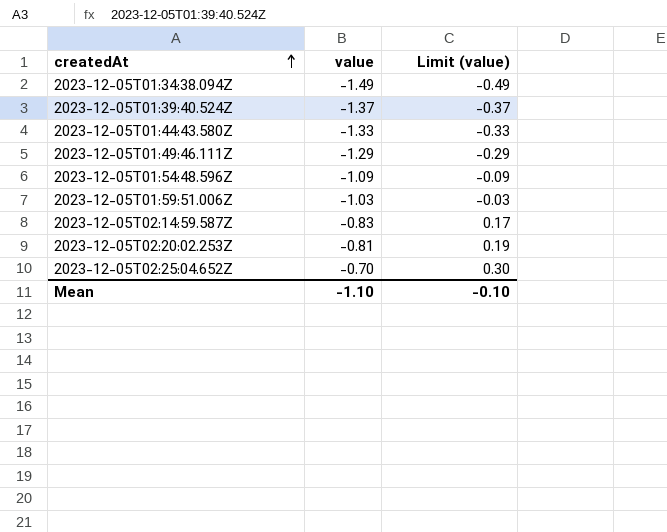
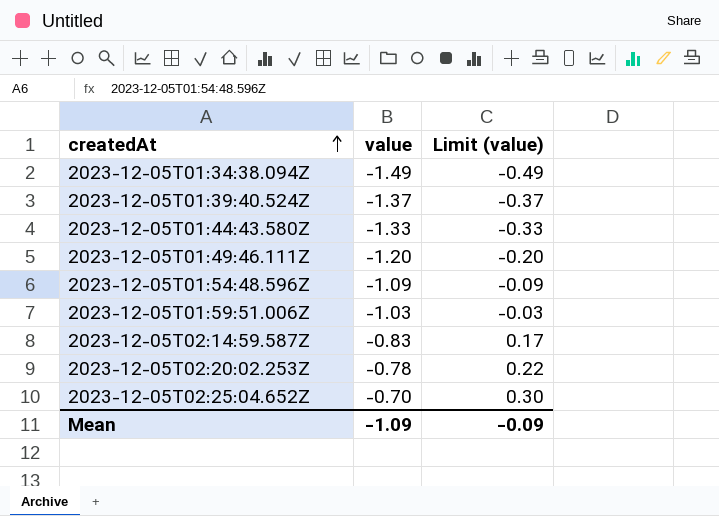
2023-12-05T01:49:46.111Z | value: -1.29 -> -1.20
2023-12-05T01:49:46.111Z | Limit (value): -0.29 -> -0.20
2023-12-05T02:20:02.253Z | value: -0.81 -> -0.78
2023-12-05T02:20:02.253Z | Limit (value): 0.19 -> 0.22
Mean | value: -1.10 -> -1.09
Mean | Limit (value): -0.10 -> -0.09

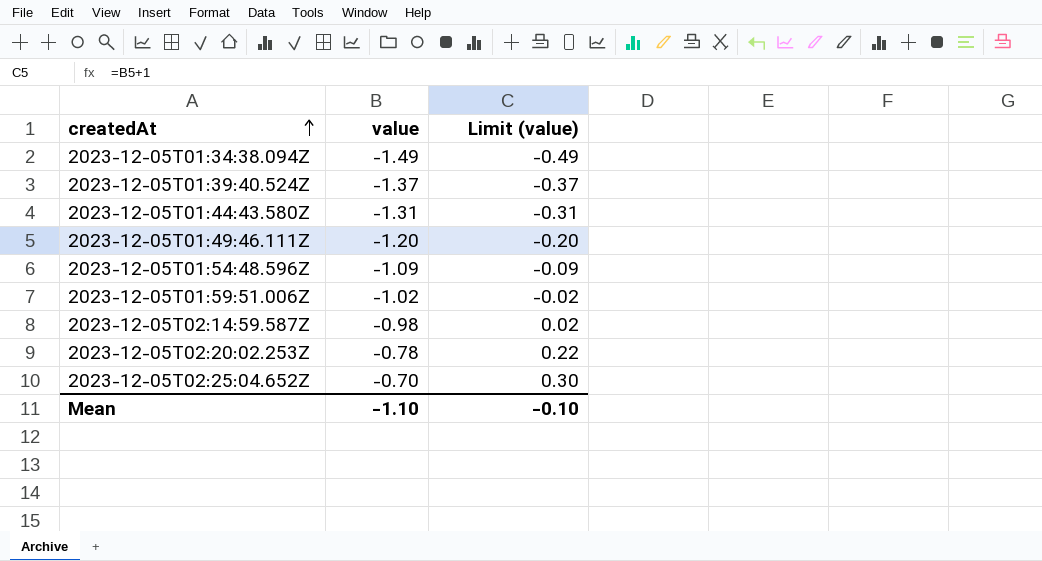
2023-12-05T01:44:43.580Z | value: -1.33 -> -1.31
2023-12-05T01:44:43.580Z | Limit (value): -0.33 -> -0.31
2023-12-05T01:59:51.006Z | value: -1.03 -> -1.02
2023-12-05T01:59:51.006Z | Limit (value): -0.03 -> -0.02
2023-12-05T02:14:59.587Z | value: -0.83 -> -0.98
2023-12-05T02:14:59.587Z | Limit (value): 0.17 -> 0.02
Mean | value: -1.09 -> -1.10
Mean | Limit (value): -0.09 -> -0.10

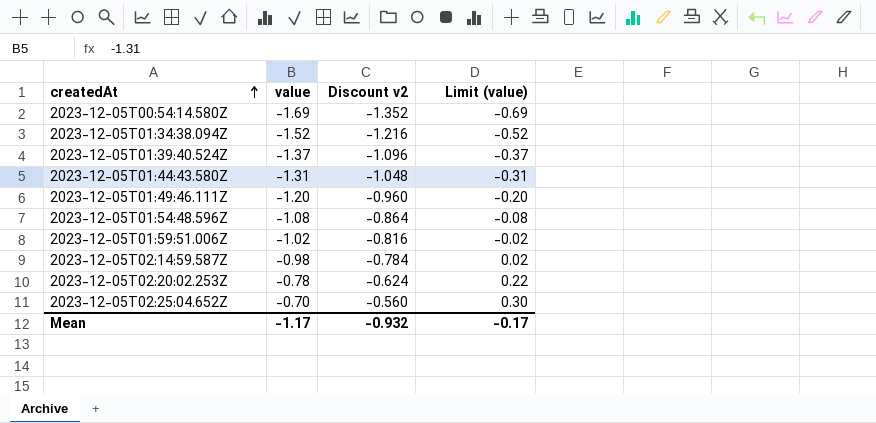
column Discount v2 | formula: none -> [value] * 0.8
row 2023-12-05T00:54:14.580Z: none -> -1.69 | -1.352 | -0.69
2023-12-05T01:34:38.094Z | value: -1.49 -> -1.52
2023-12-05T01:34:38.094Z | Limit (value): -0.49 -> -0.52
2023-12-05T01:54:48.596Z | value: -1.09 -> -1.08
2023-12-05T01:54:48.596Z | Limit (value): -0.09 -> -0.08
Mean | value: -1.10 -> -1.17
Mean | Limit (value): -0.10 -> -0.17

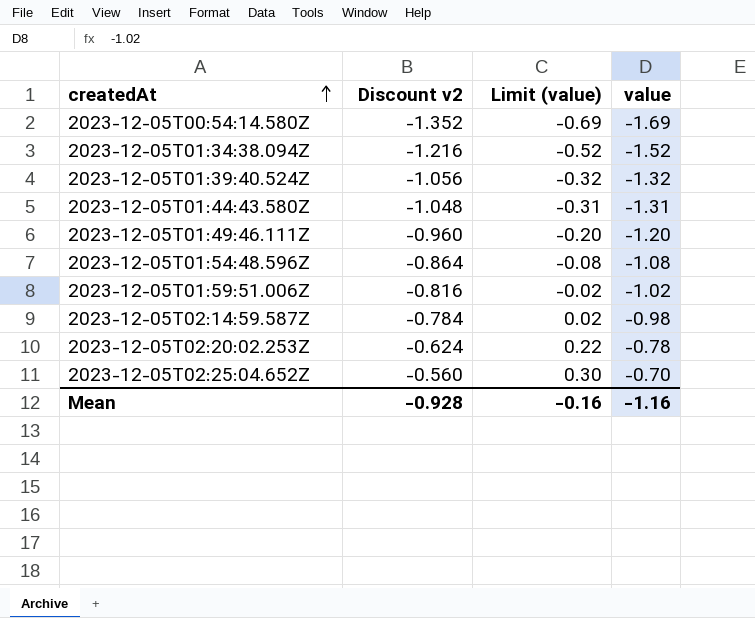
column value | position: 2 -> 4
2023-12-05T01:39:40.524Z | Discount v2: -1.096 -> -1.056
2023-12-05T01:39:40.524Z | Limit (value): -0.37 -> -0.32
2023-12-05T01:39:40.524Z | value: -1.37 -> -1.32
Mean | Discount v2: -0.932 -> -0.928
Mean | Limit (value): -0.17 -> -0.16
Mean | value: -1.17 -> -1.16

